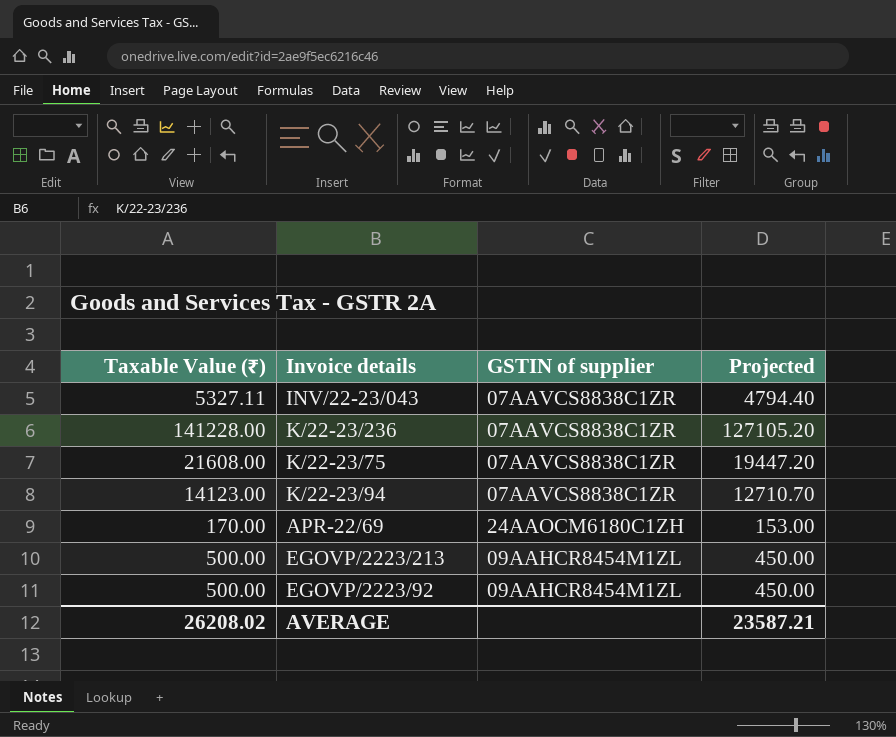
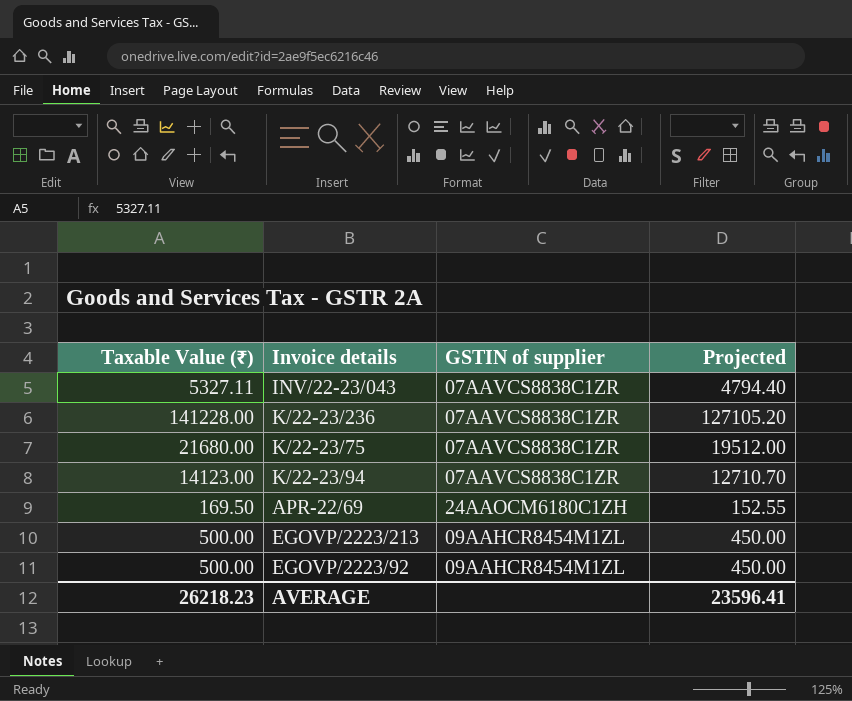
K/22-23/75 | Taxable Value (₹): 21608.00 -> 21680.00
K/22-23/75 | Projected: 19447.20 -> 19512.00
APR-22/69 | Taxable Value (₹): 170.00 -> 169.50
APR-22/69 | Projected: 153.00 -> 152.55
AVERAGE | Taxable Value (₹): 26208.02 -> 26218.23
AVERAGE | Projected: 23587.21 -> 23596.41

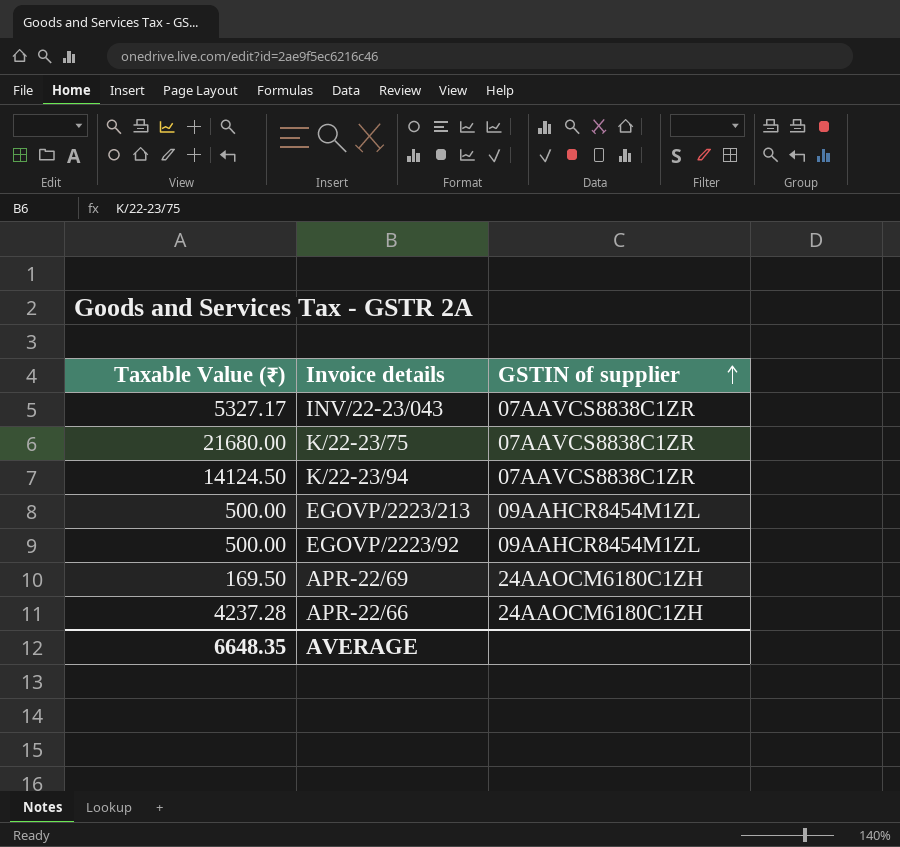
row order: none -> GSTIN of supplier ascending
column Projected | formula: [Taxable Value (₹)] * 0.9 -> none
row K/22-23/236: 141228.00 | 07AAVCS8838C1ZR | 127105.20 -> none
INV/22-23/043 | Taxable Value (₹): 5327.11 -> 5327.17
K/22-23/94 | Taxable Value (₹): 14123.00 -> 14124.50
row APR-22/66: none -> 4237.28 | 24AAOCM6180C1ZH
AVERAGE | Taxable Value (₹): 26218.23 -> 6648.35

